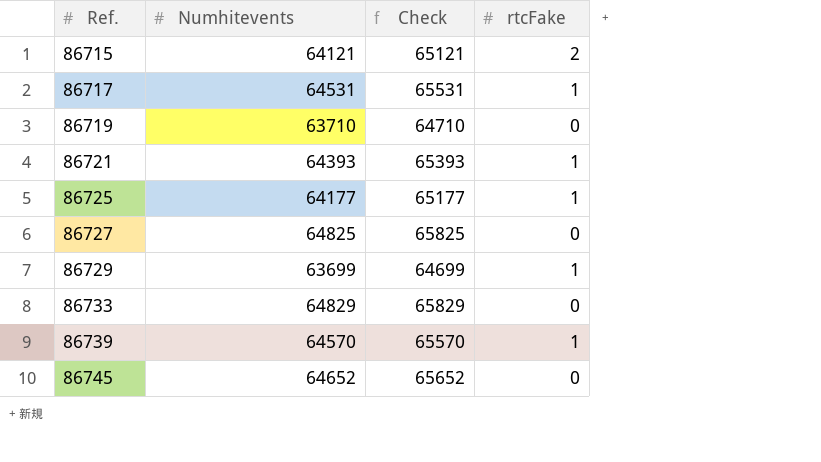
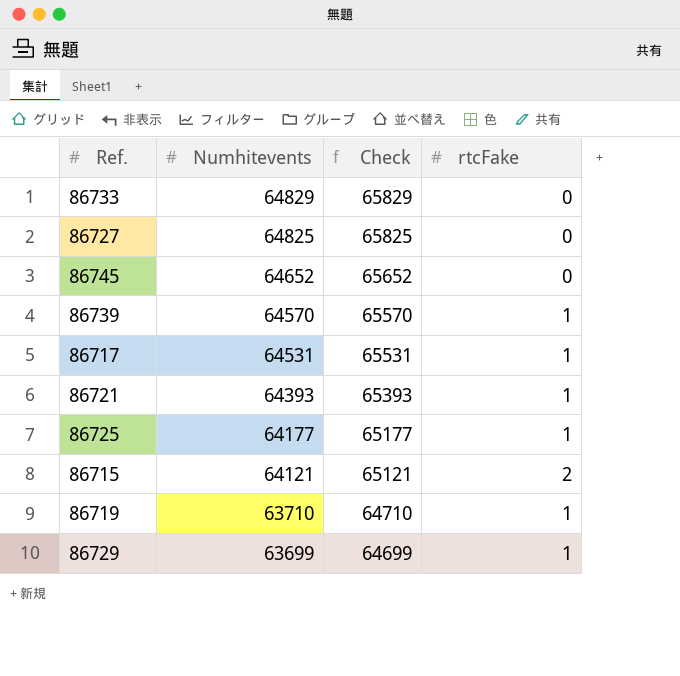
row order: Ref. ascending -> Numhitevents descending
86719 | rtcFake: 0 -> 1

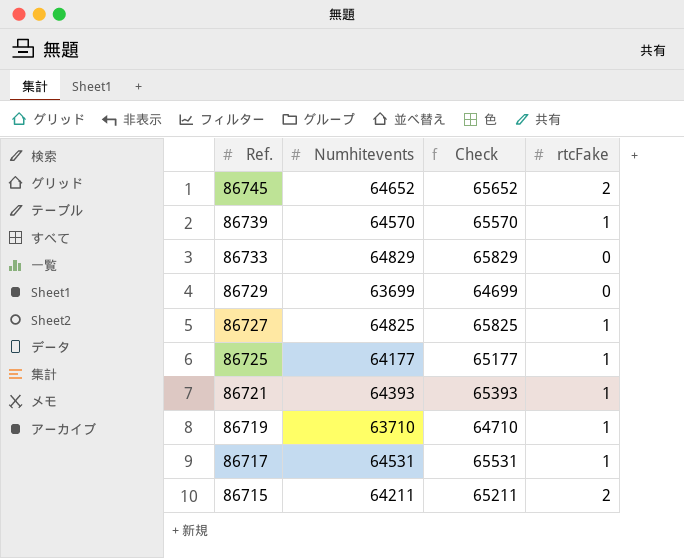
row order: Numhitevents descending -> Ref. descending
86745 | rtcFake: 0 -> 2
86729 | rtcFake: 1 -> 0
86727 | rtcFake: 0 -> 1
86715 | Numhitevents: 64121 -> 64211
86715 | Check: 65121 -> 65211

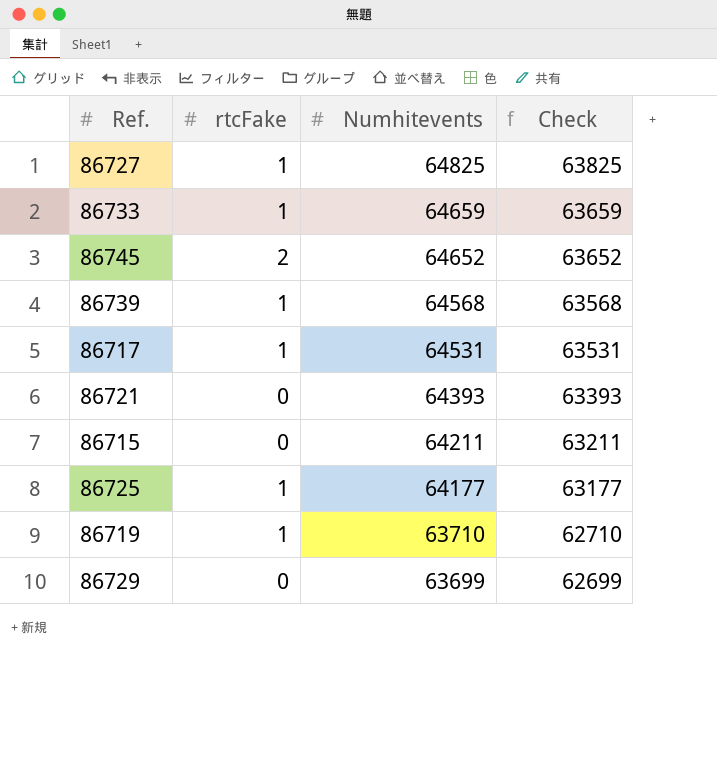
row order: Ref. descending -> Numhitevents descending
column rtcFake | position: 4 -> 2
column Check | formula: [Numhitevents] + 1000 -> [Numhitevents] - 1000
86733 | rtcFake: 0 -> 1
86733 | Numhitevents: 64829 -> 64659
86739 | Numhitevents: 64570 -> 64568
86721 | rtcFake: 1 -> 0
86715 | rtcFake: 2 -> 0

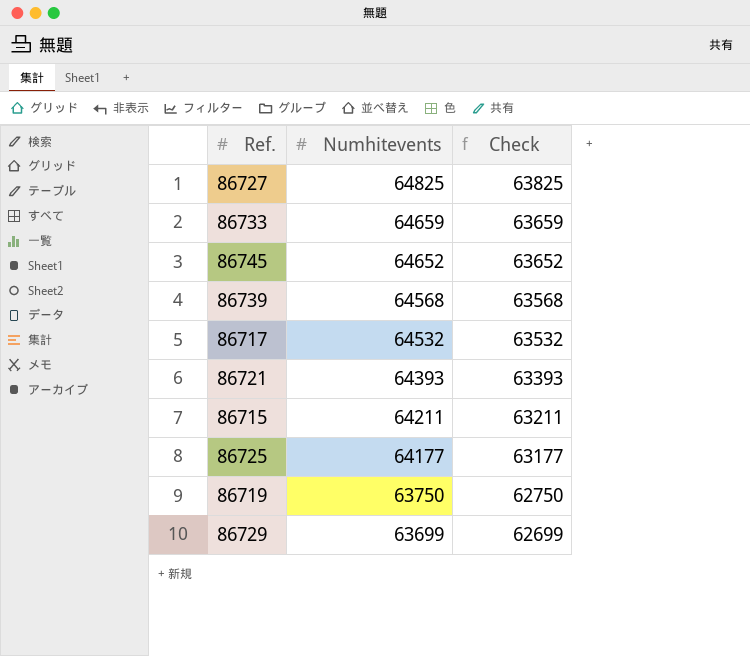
column rtcFake | position: 2 -> none
86717 | Numhitevents: 64531 -> 64532
86717 | Check: 63531 -> 63532
86719 | Numhitevents: 63710 -> 63750
86719 | Check: 62710 -> 62750

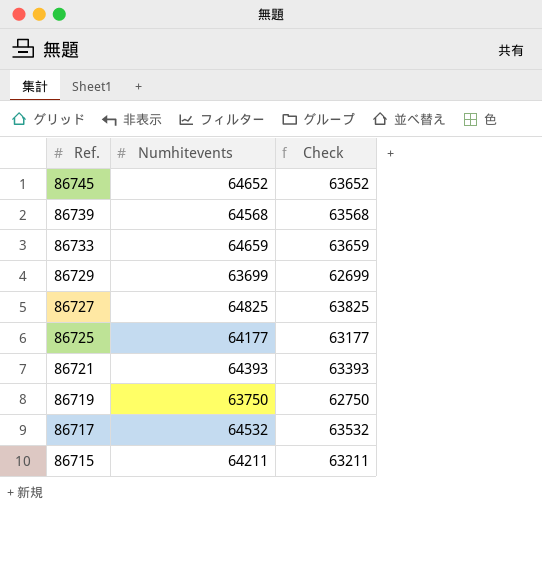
row order: Numhitevents descending -> Ref. descending

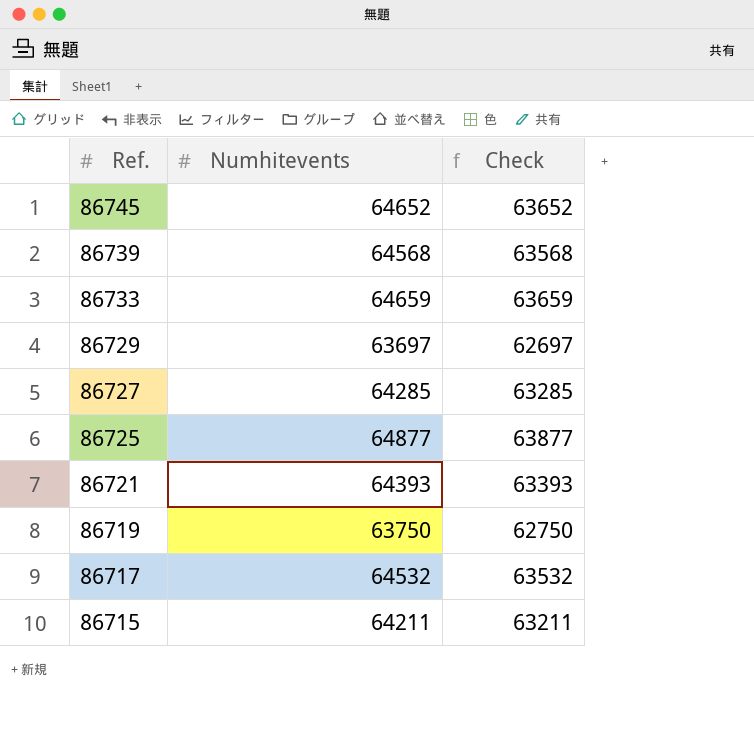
86729 | Numhitevents: 63699 -> 63697
86729 | Check: 62699 -> 62697
86727 | Numhitevents: 64825 -> 64285
86727 | Check: 63825 -> 63285
86725 | Numhitevents: 64177 -> 64877
86725 | Check: 63177 -> 63877

